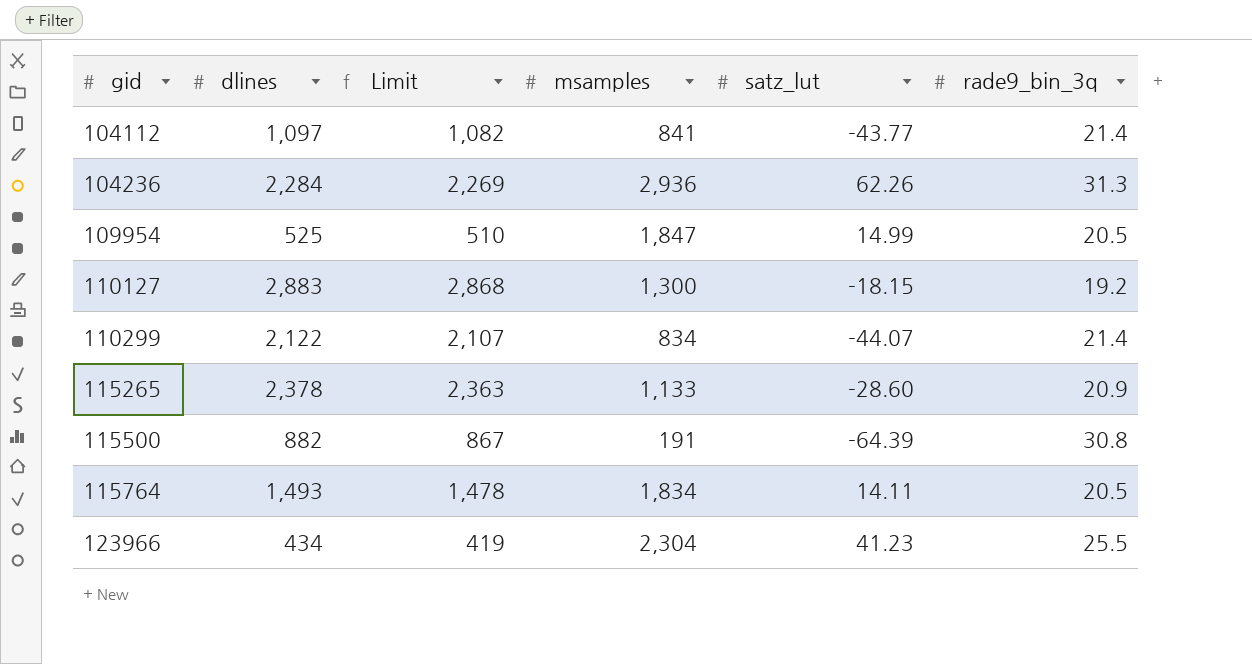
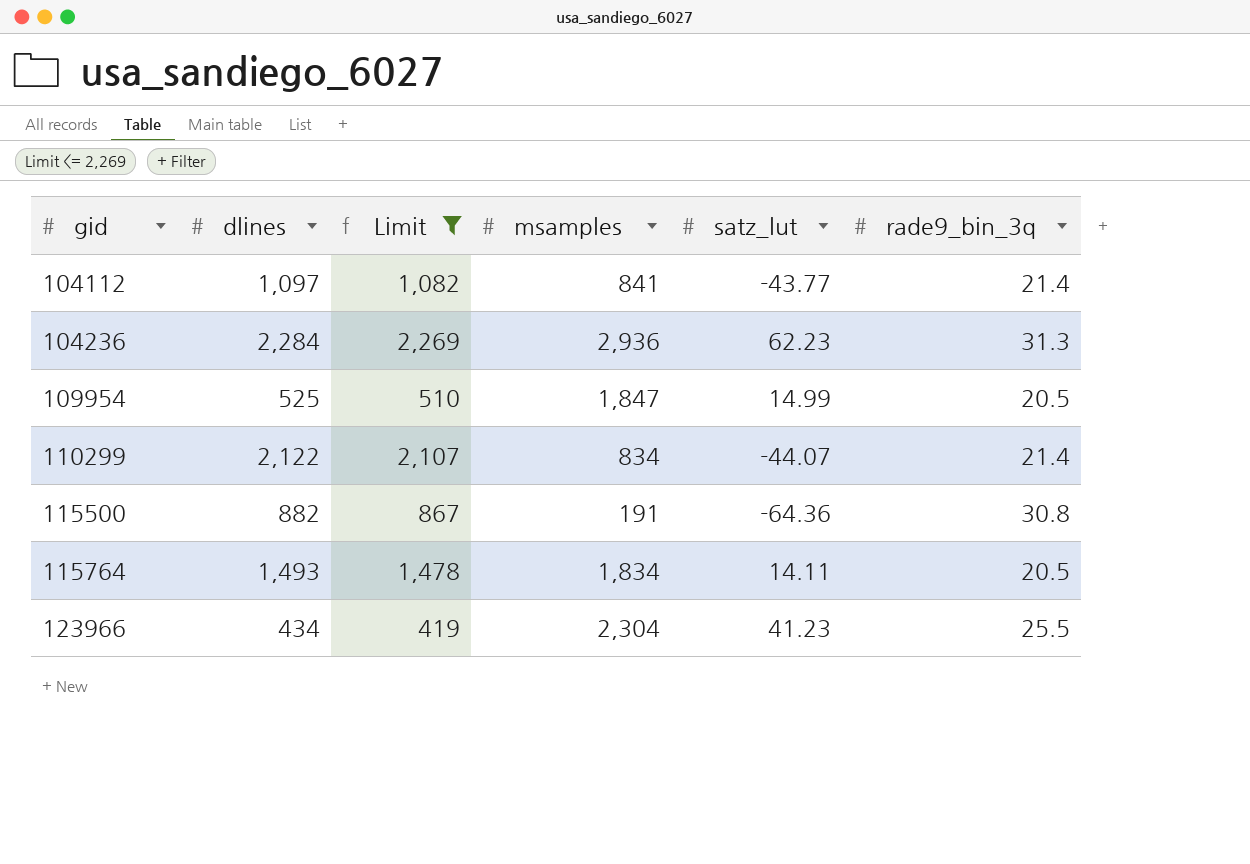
filter: none -> Limit <= 2,269
104236 | satz_lut: 62.26 -> 62.23
115500 | satz_lut: -64.39 -> -64.36

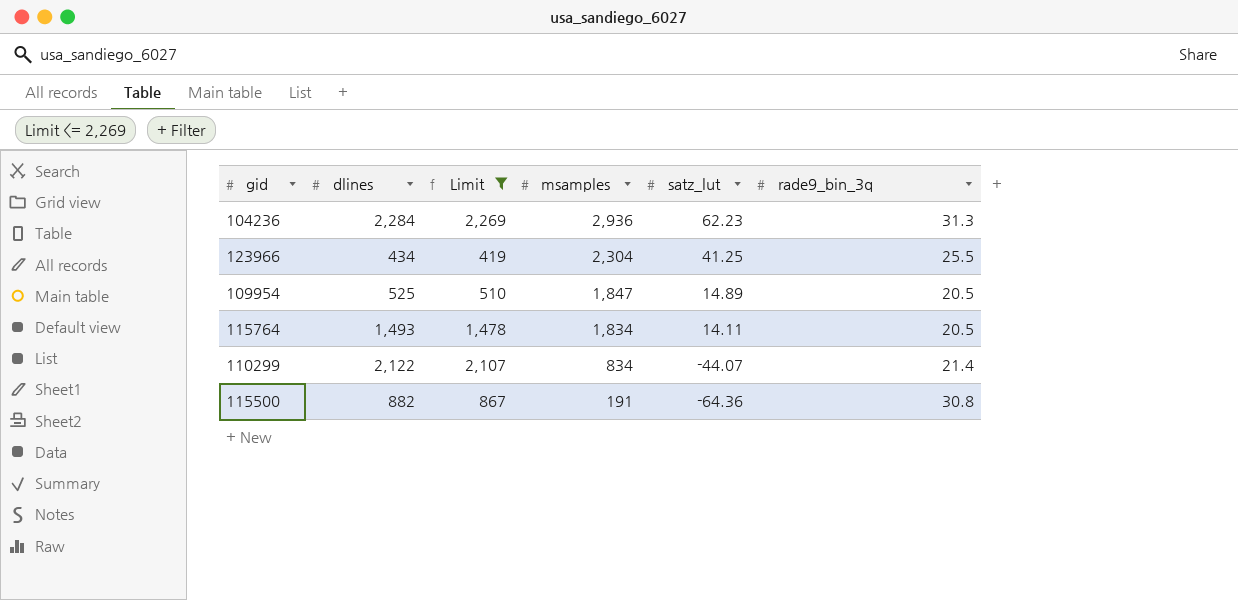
row order: gid ascending -> msamples descending
row 104112: 1,097 | 1,082 | 841 | -43.77 | 21.4 -> none
123966 | satz_lut: 41.23 -> 41.25
109954 | satz_lut: 14.99 -> 14.89

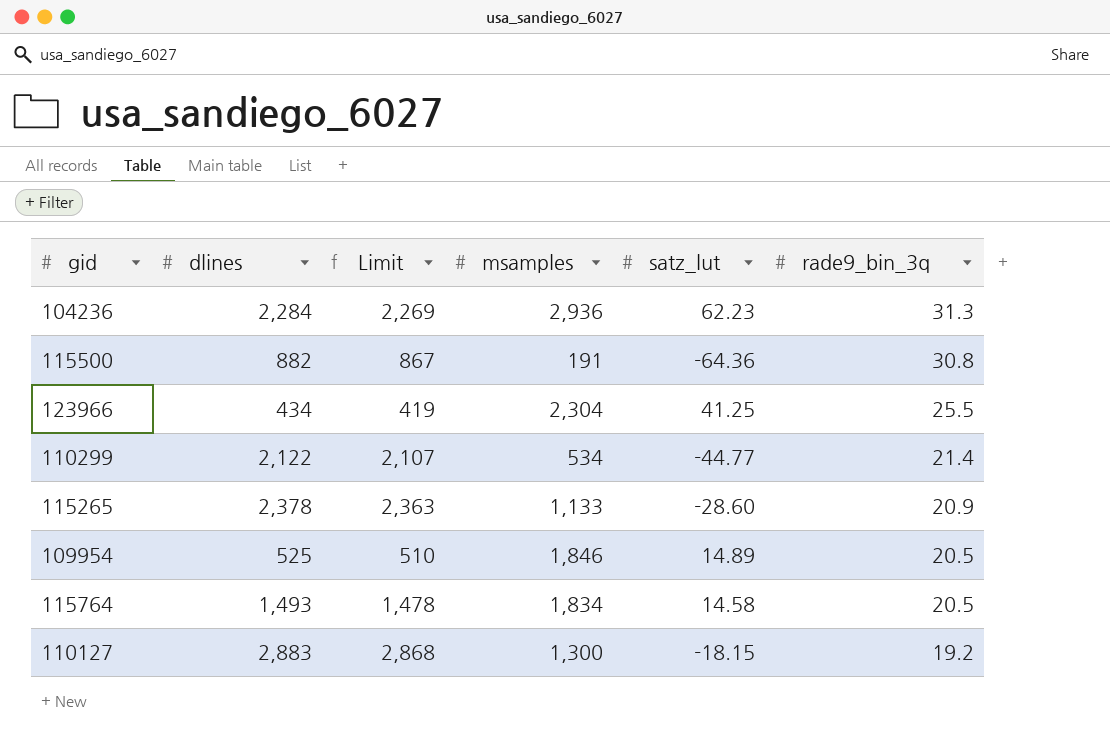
filter: Limit <= 2,269 -> none
row order: msamples descending -> rade9_bin_3q descending
110299 | msamples: 834 -> 534
110299 | satz_lut: -44.07 -> -44.77
109954 | msamples: 1,847 -> 1,846
115764 | satz_lut: 14.11 -> 14.58

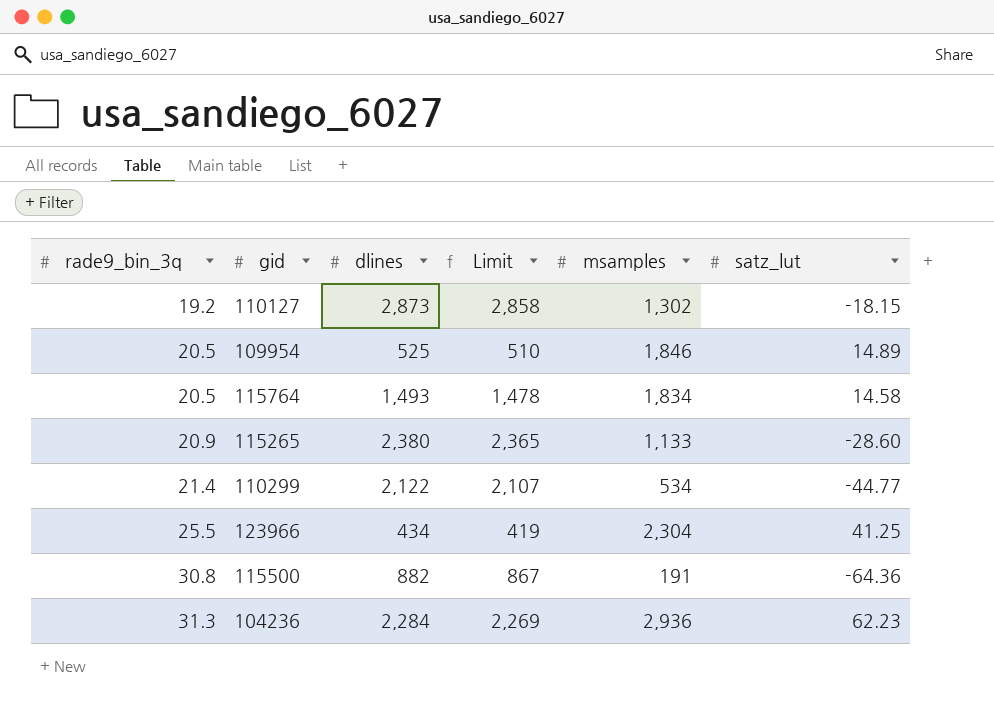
row order: rade9_bin_3q descending -> rade9_bin_3q ascending
column rade9_bin_3q | position: 6 -> 1
110127 | dlines: 2,883 -> 2,873
110127 | Limit: 2,868 -> 2,858
110127 | msamples: 1,300 -> 1,302
115265 | dlines: 2,378 -> 2,380
115265 | Limit: 2,363 -> 2,365

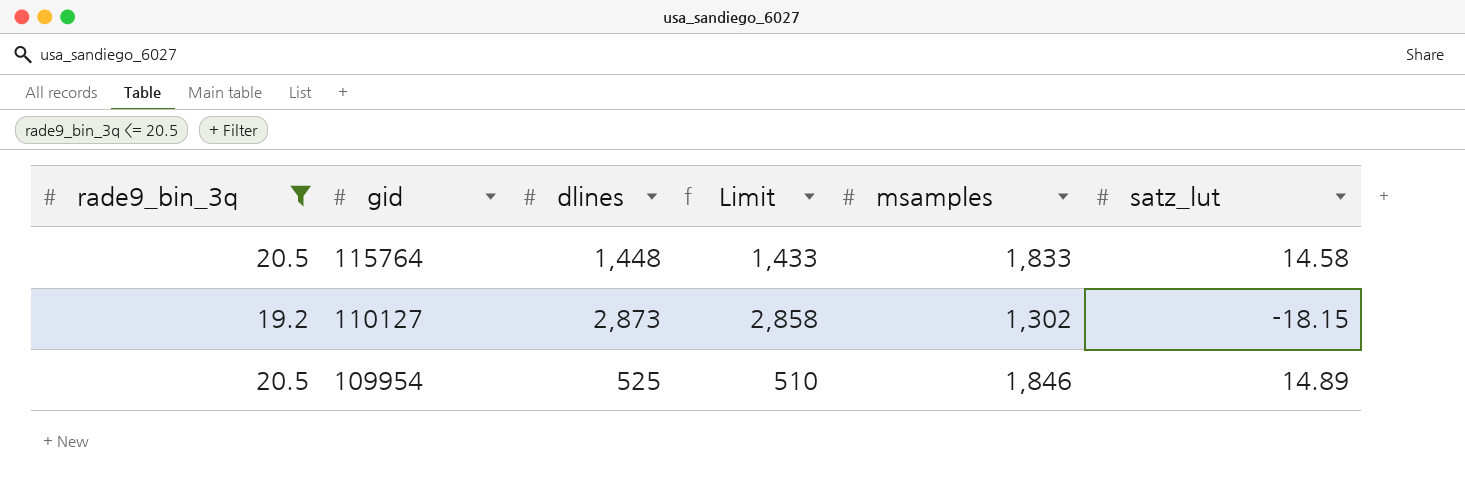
filter: none -> rade9_bin_3q <= 20.5
row order: rade9_bin_3q ascending -> gid descending
115764 | dlines: 1,493 -> 1,448
115764 | Limit: 1,478 -> 1,433
115764 | msamples: 1,834 -> 1,833

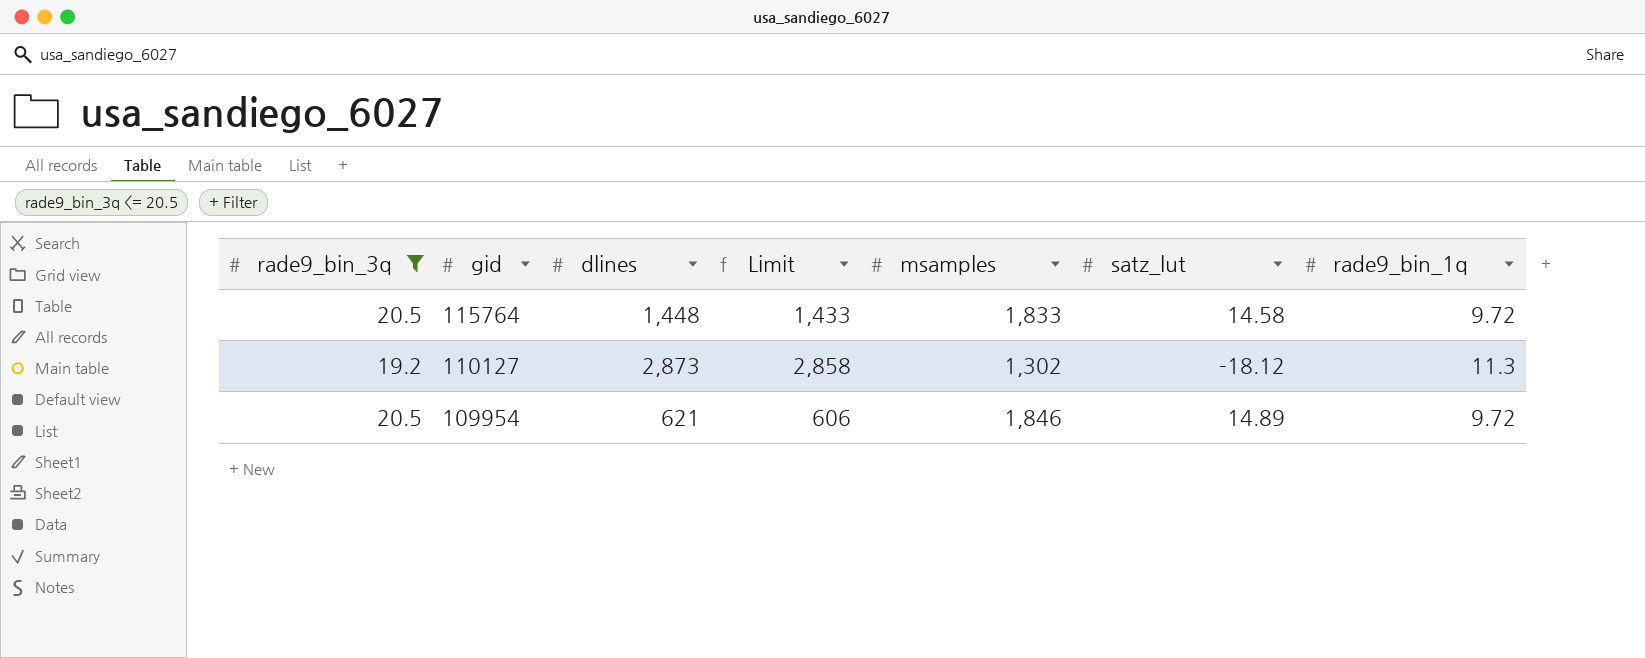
column rade9_bin_1q | position: none -> 7
110127 | satz_lut: -18.15 -> -18.12
109954 | dlines: 525 -> 621
109954 | Limit: 510 -> 606

